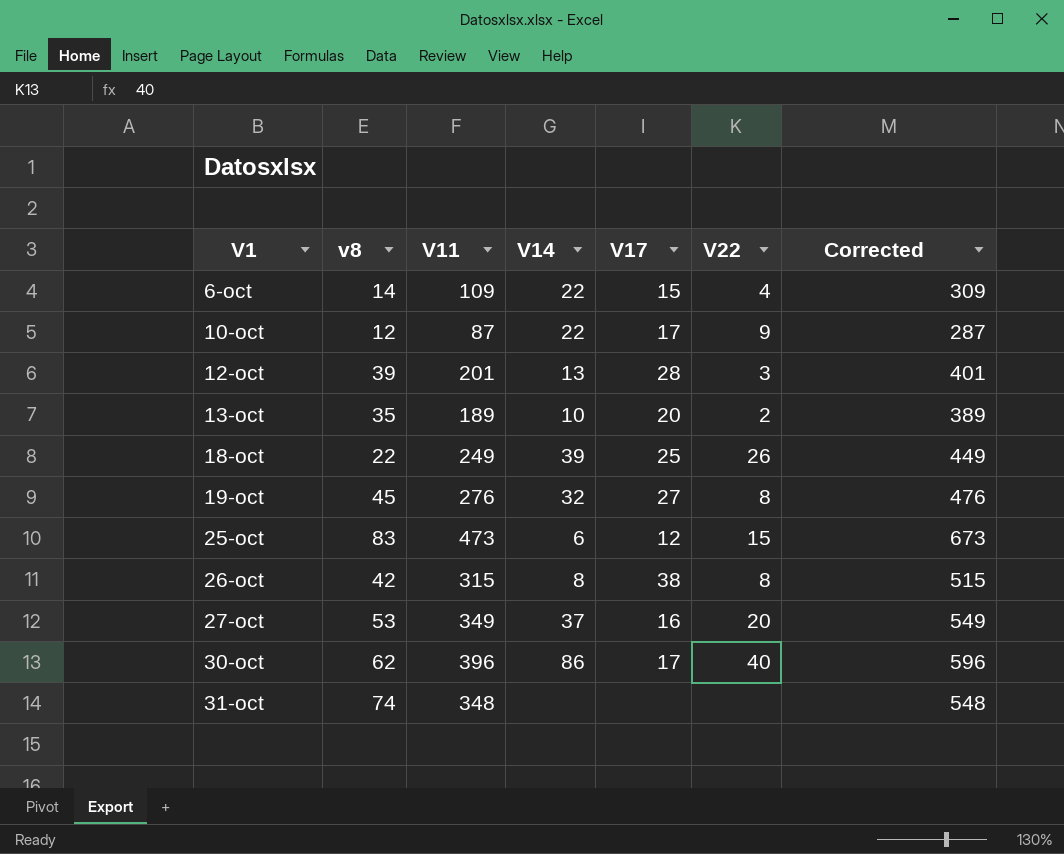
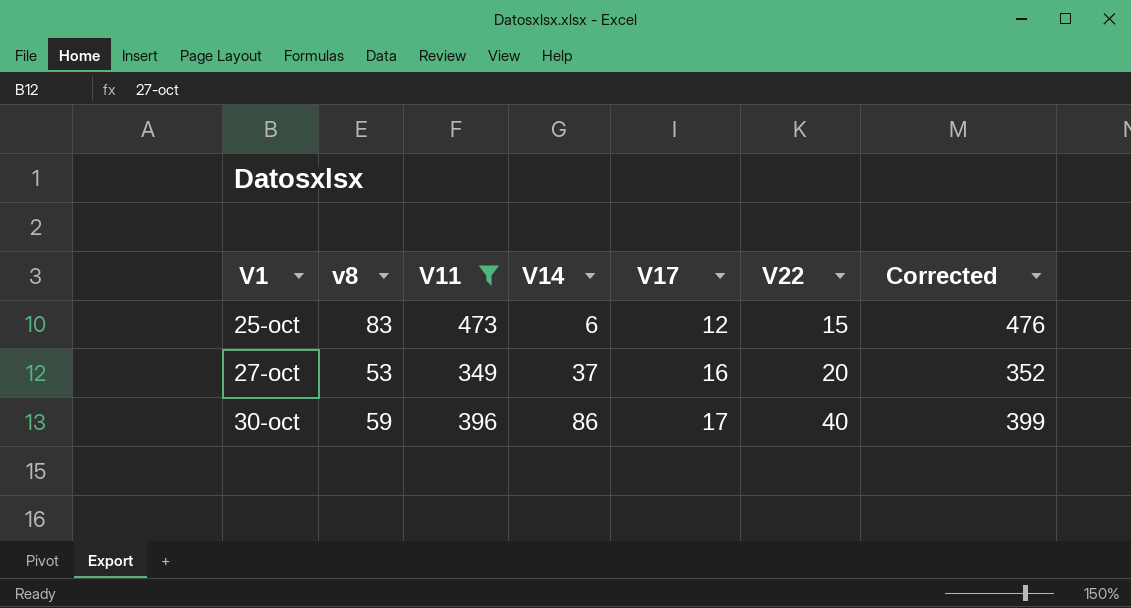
filter: none -> V11 >= 349
column Corrected | formula: [V11] + 200 -> [V11] + 3
30-oct | v8: 62 -> 59

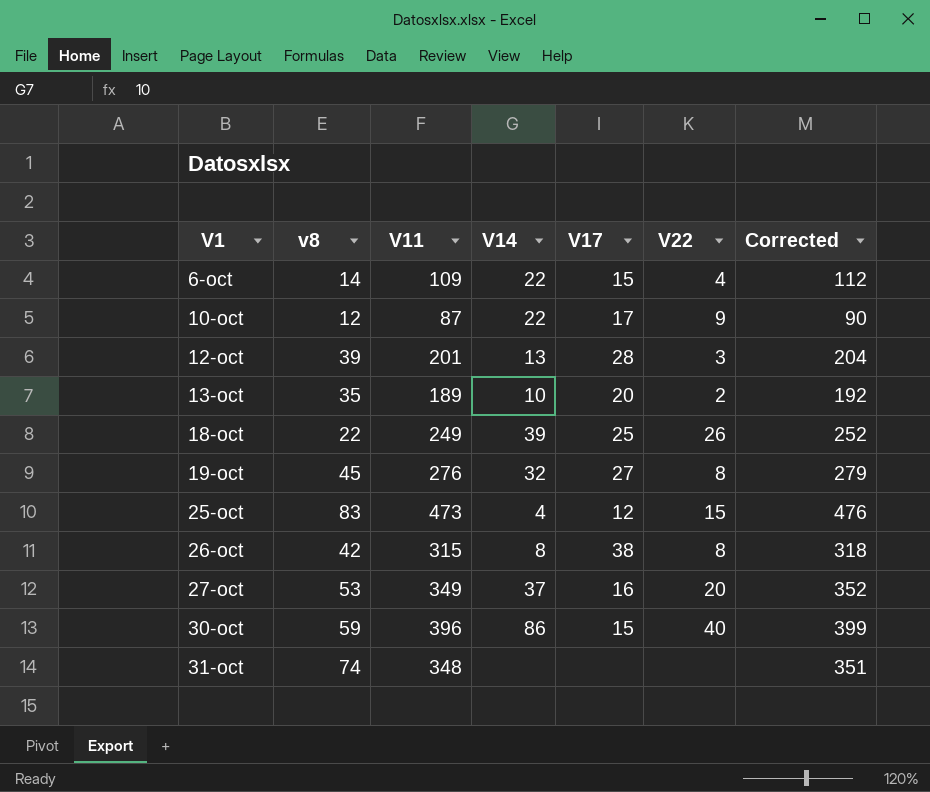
filter: V11 >= 349 -> none
25-oct | V14: 6 -> 4
30-oct | V17: 17 -> 15

